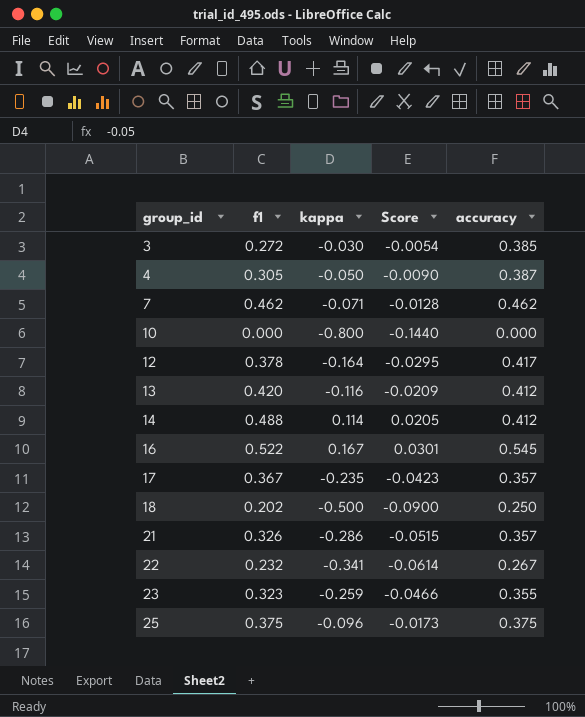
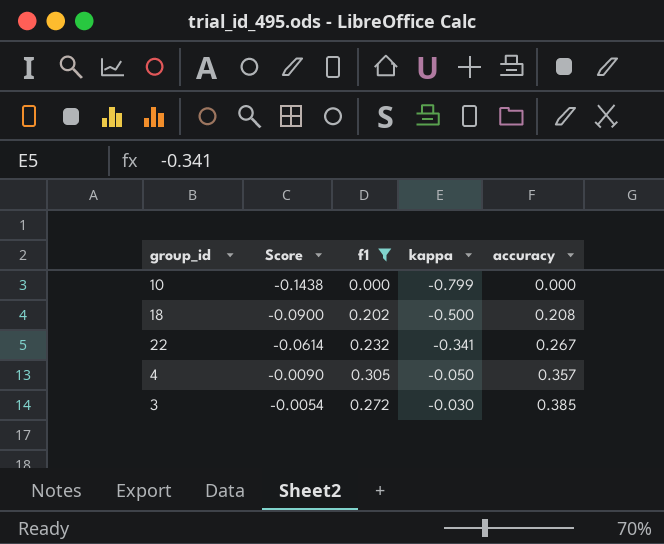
filter: none -> f1 <= 0.305
row order: group_id ascending -> Score ascending
column Score | position: 4 -> 2
10 | Score: -0.1440 -> -0.1438
10 | kappa: -0.800 -> -0.799
18 | accuracy: 0.250 -> 0.208
4 | accuracy: 0.387 -> 0.357

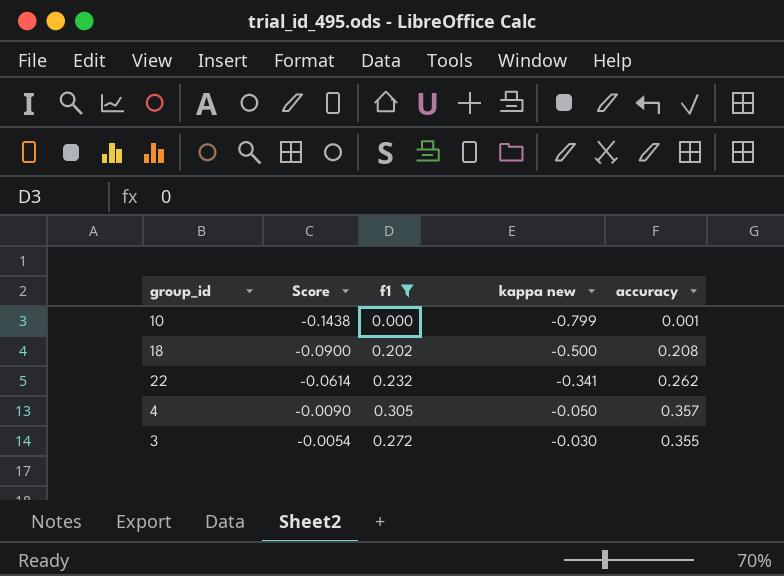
column name: kappa -> kappa new
10 | accuracy: 0.000 -> 0.001
22 | accuracy: 0.267 -> 0.262
3 | accuracy: 0.385 -> 0.355

